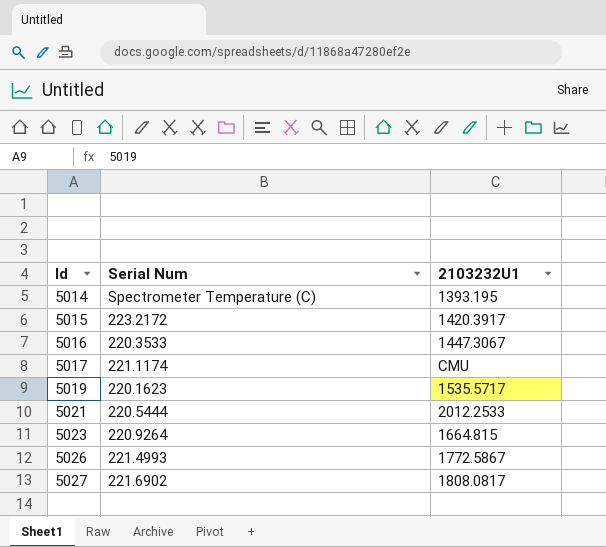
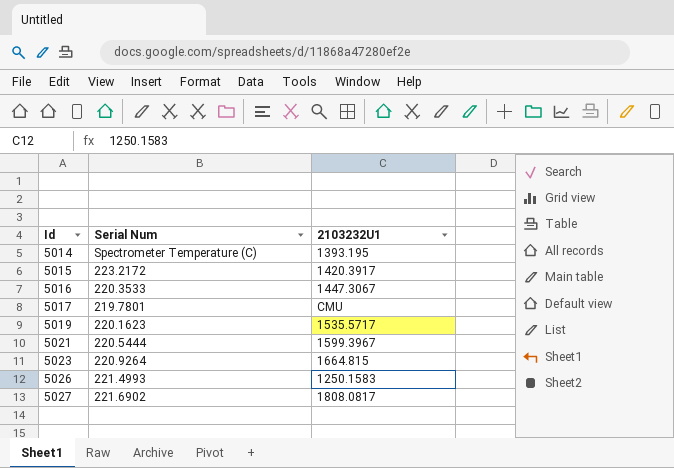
5017 | Serial Num: 221.1174 -> 219.7801
5021 | 2103232U1: 2012.2533 -> 1599.3967
5026 | 2103232U1: 1772.5867 -> 1250.1583

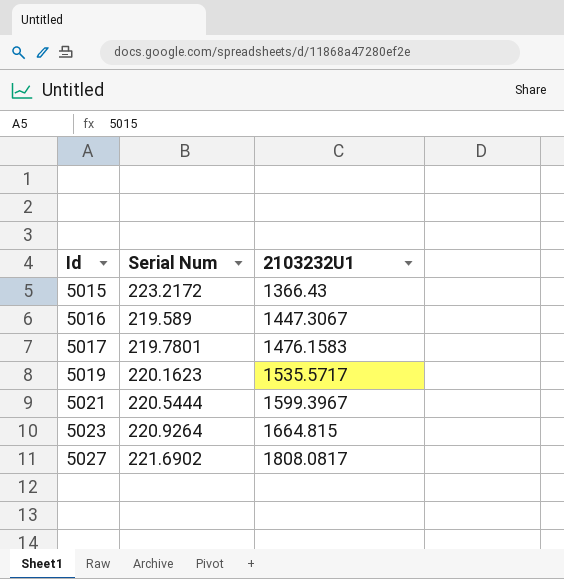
row 5014: Spectrometer Temperature (C) | 1393.195 -> none
row 5026: 221.4993 | 1250.1583 -> none
5015 | 2103232U1: 1420.3917 -> 1366.43
5016 | Serial Num: 220.3533 -> 219.589
5017 | 2103232U1: CMU -> 1476.1583

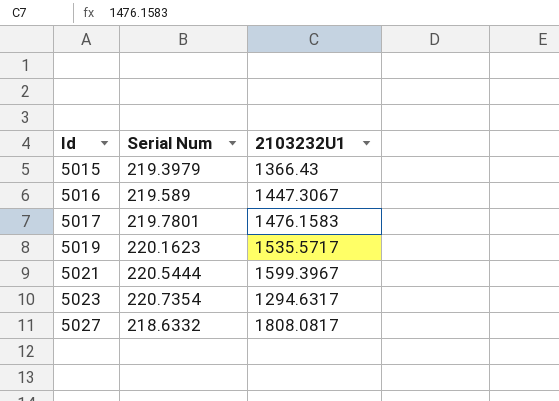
5015 | Serial Num: 223.2172 -> 219.3979
5023 | Serial Num: 220.9264 -> 220.7354
5023 | 2103232U1: 1664.815 -> 1294.6317
5027 | Serial Num: 221.6902 -> 218.6332

